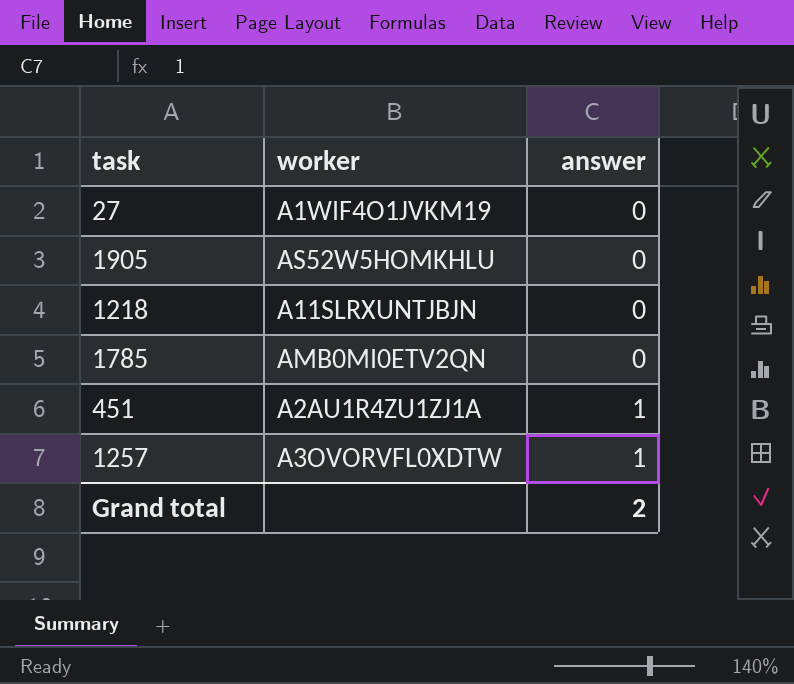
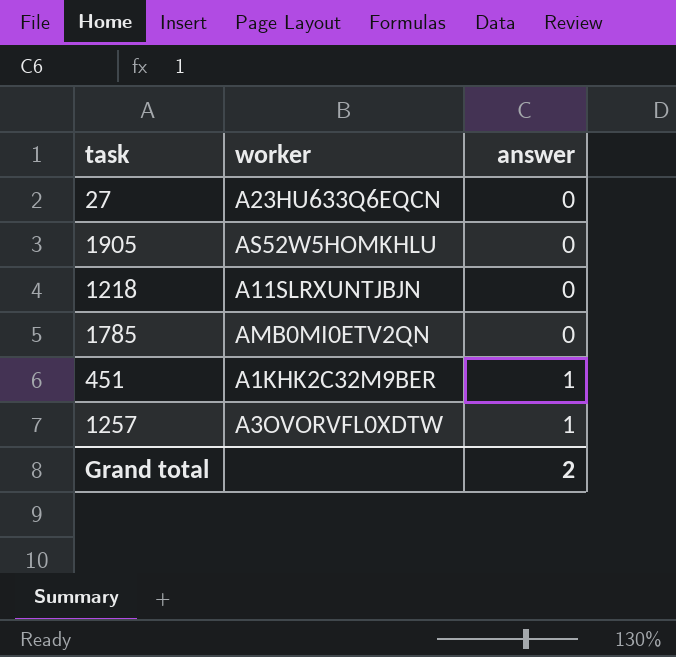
27 | worker: A1WIF4O1JVKM19 -> A23HU633Q6EQCN
451 | worker: A2AU1R4ZU1ZJ1A -> A1KHK2C32M9BER

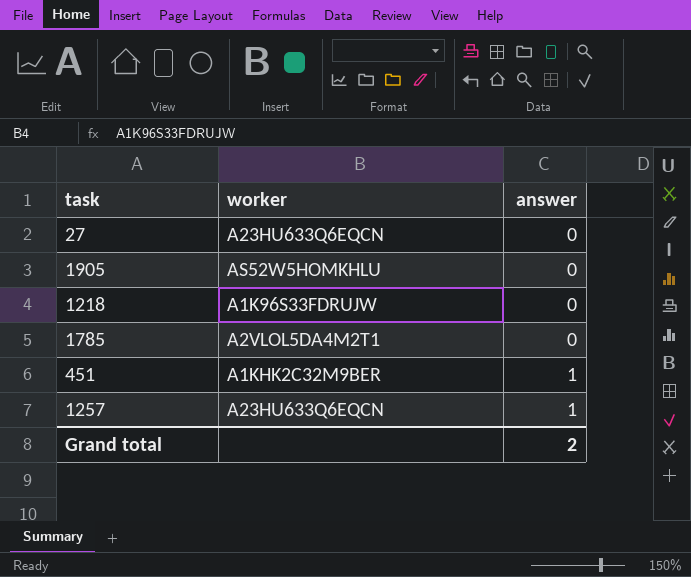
1218 | worker: A11SLRXUNTJBJN -> A1K96S33FDRUJW
1785 | worker: AMB0MI0ETV2QN -> A2VLOL5DA4M2T1
1257 | worker: A3OVORVFL0XDTW -> A23HU633Q6EQCN

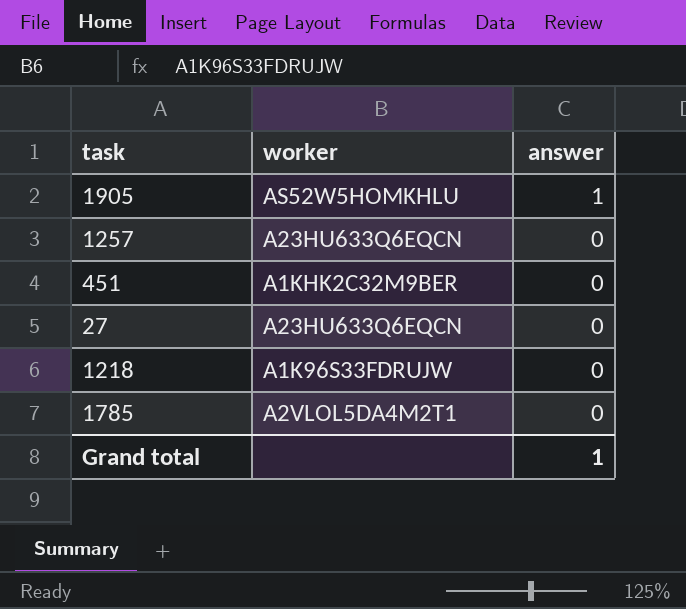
row order: answer ascending -> answer descending
1905 | answer: 0 -> 1
1257 | answer: 1 -> 0
451 | answer: 1 -> 0
Grand total | answer: 2 -> 1

